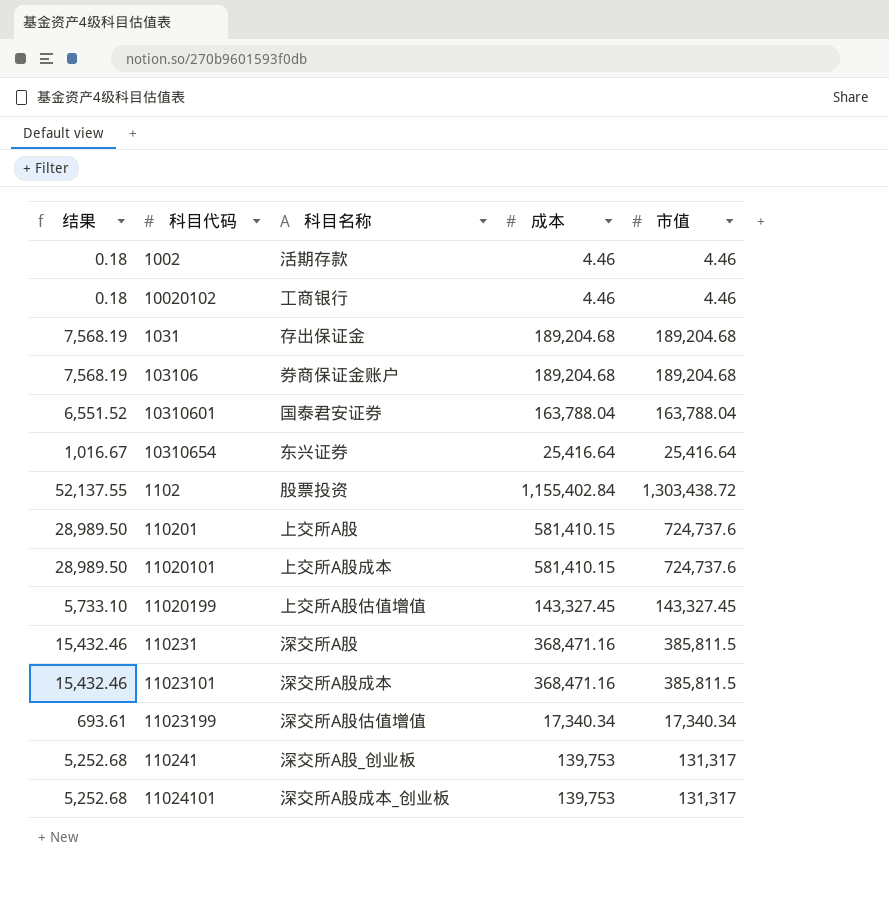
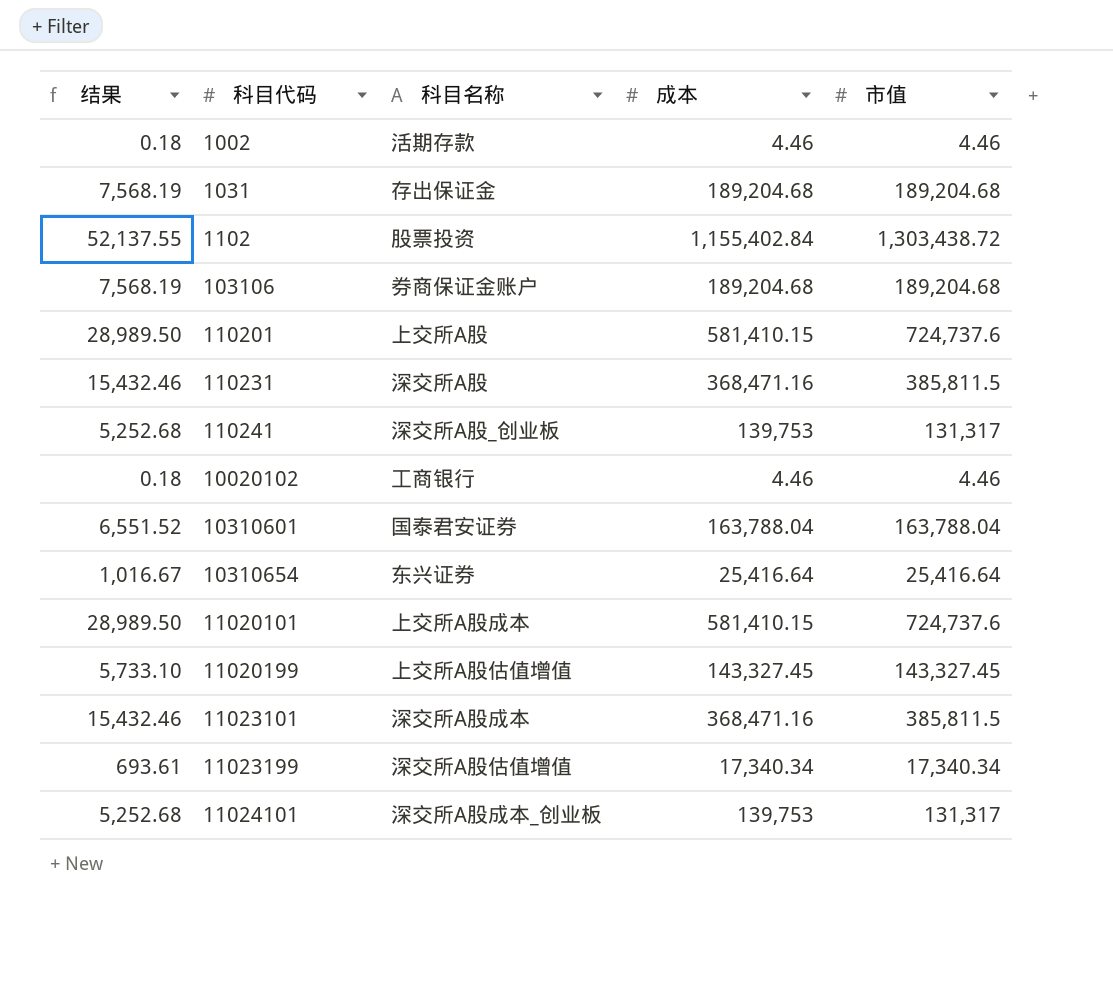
row order: none -> 科目代码 ascending

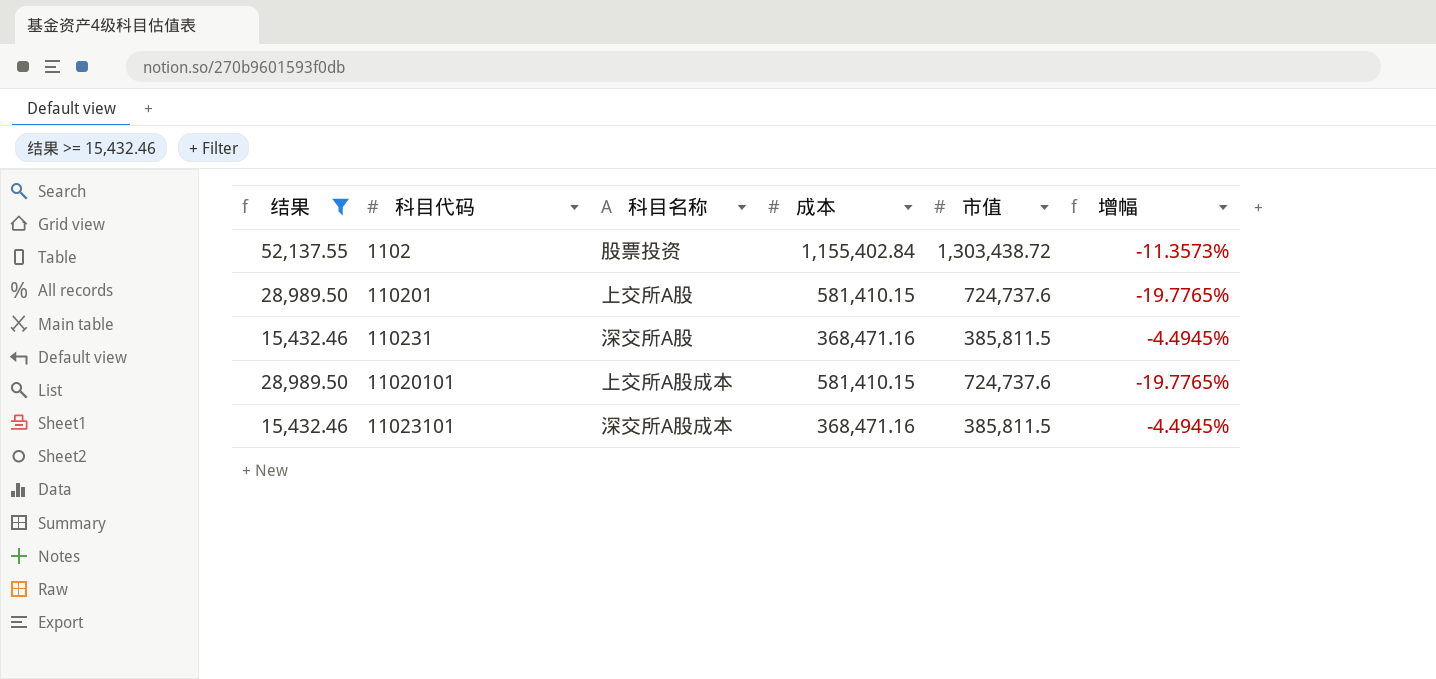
filter: none -> 结果 >= 15,432.46
column 增幅 | formula: none -> ([成本] - [市值]) / [市值]

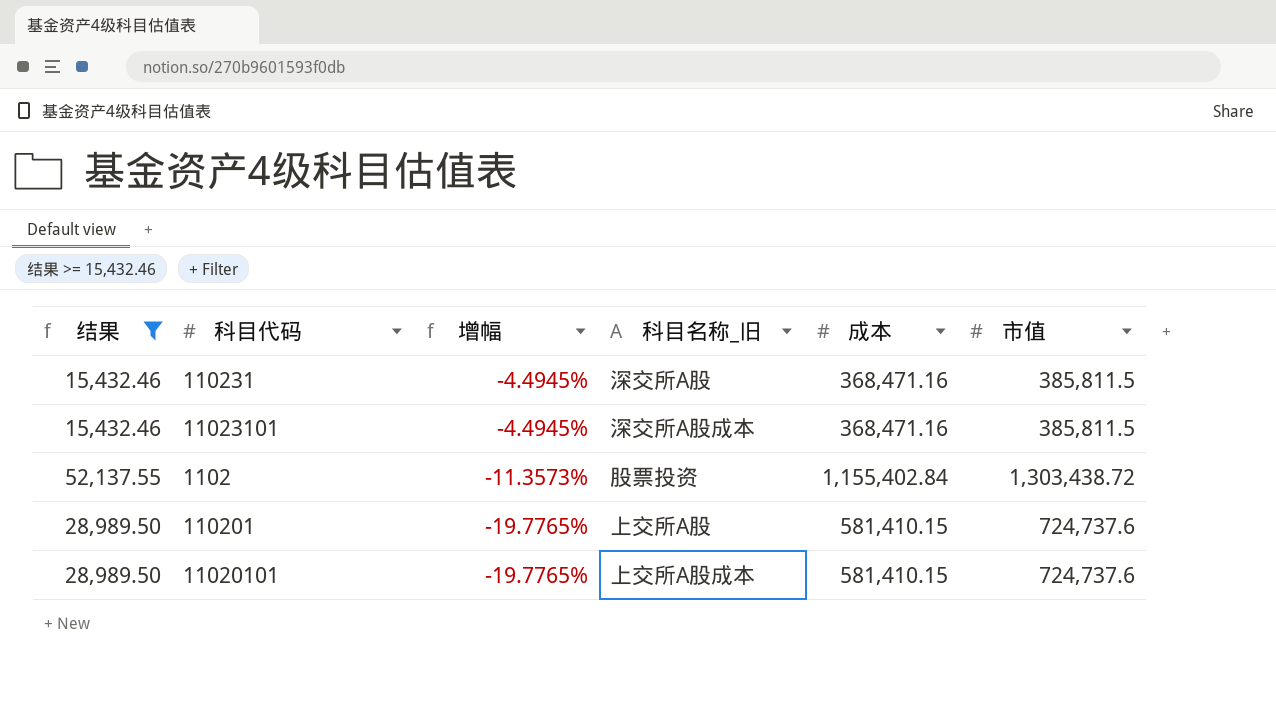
row order: 科目代码 ascending -> 增幅 descending
column 增幅 | position: 6 -> 3
column name: 科目名称 -> 科目名称_旧

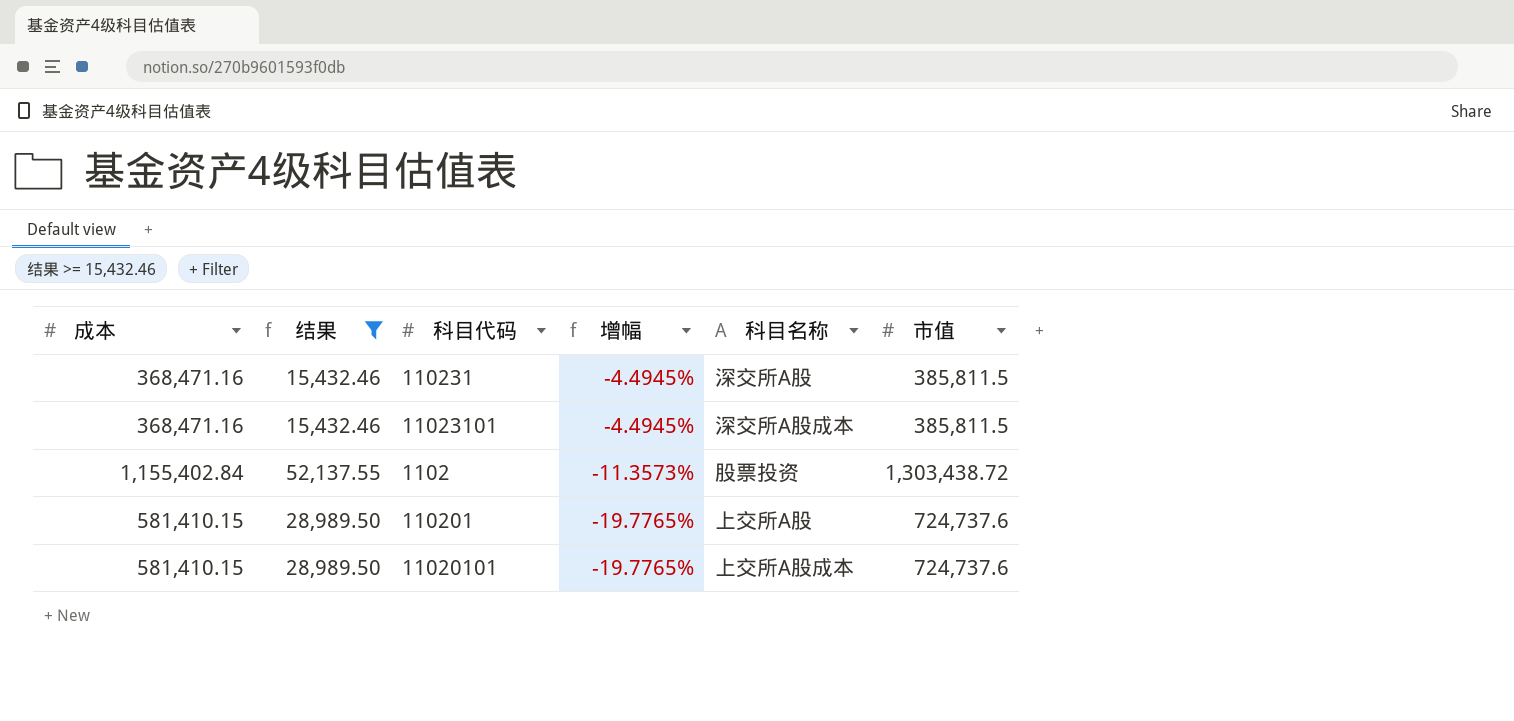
column 成本 | position: 5 -> 1
column name: 科目名称_旧 -> 科目名称

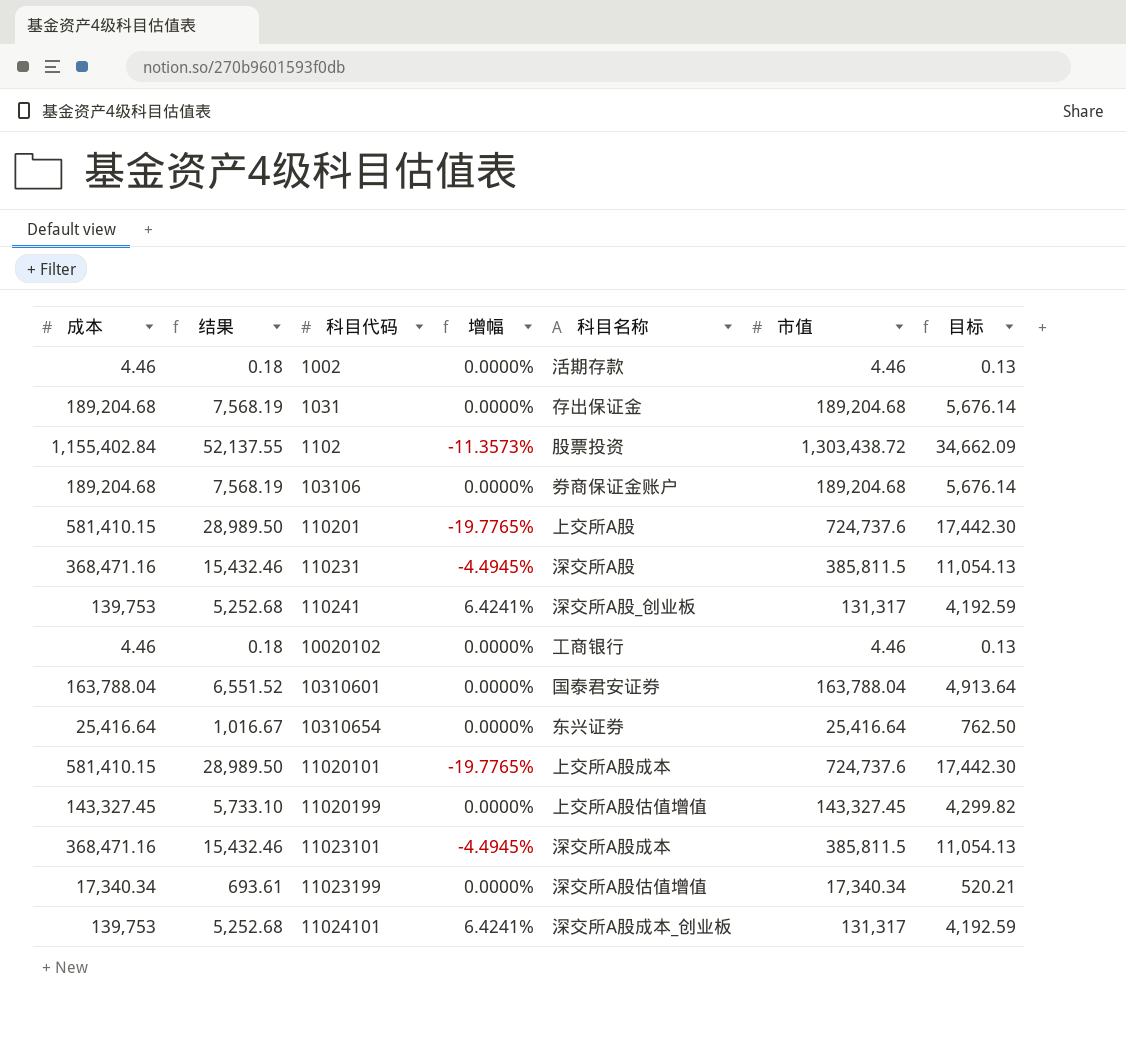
filter: 结果 >= 15,432.46 -> none
row order: 增幅 descending -> 科目代码 ascending
column 目标 | formula: none -> [成本] * 0.03

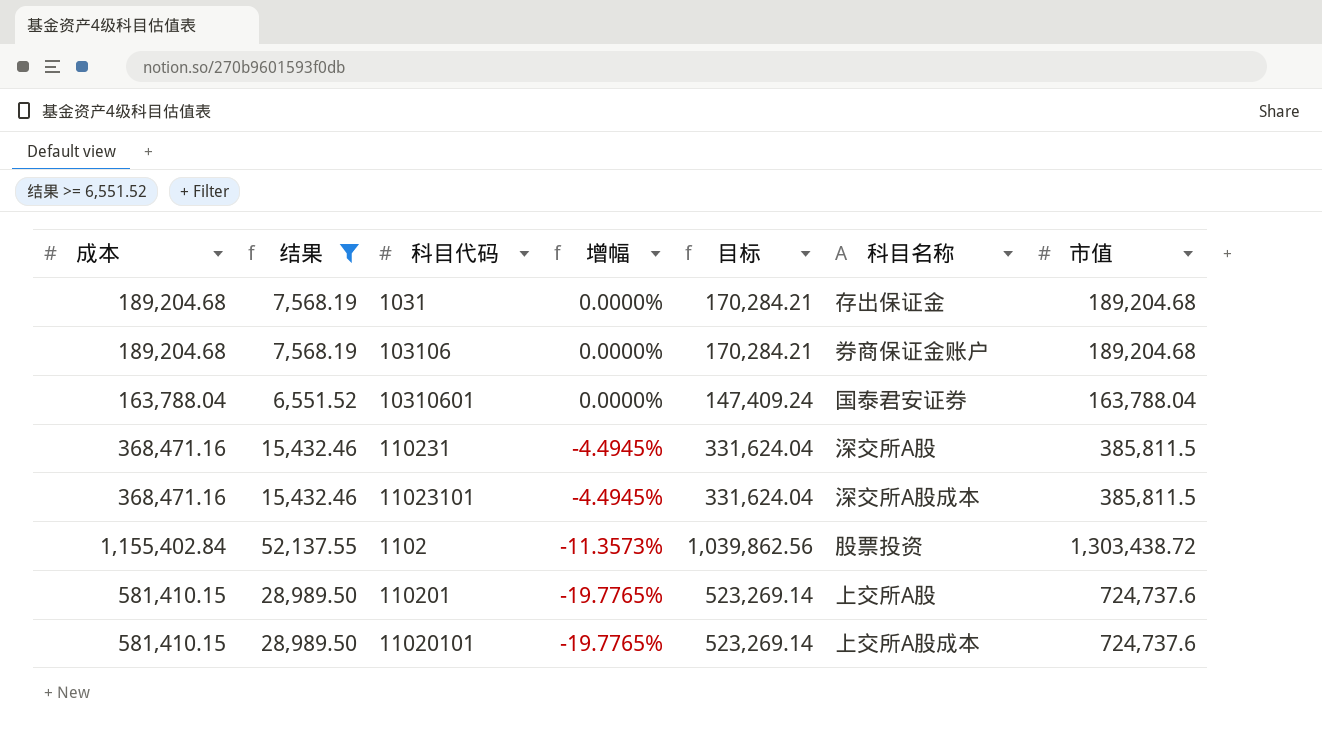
filter: none -> 结果 >= 6,551.52
row order: 科目代码 ascending -> 增幅 descending
column 目标 | formula: [成本] * 0.03 -> [成本] * 0.9
column 目标 | position: 7 -> 5

